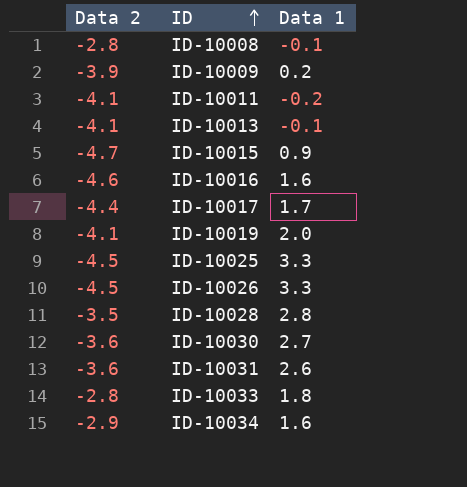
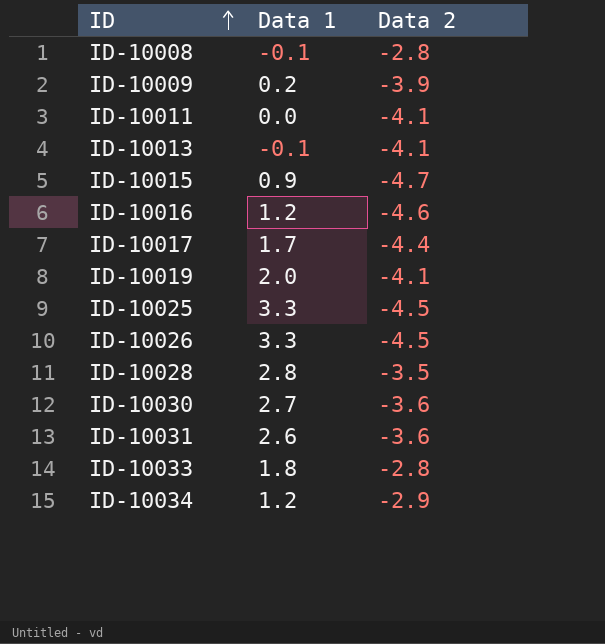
column Data 2 | position: 1 -> 3
ID-10011 | Data 1: -0.2 -> 0.0
ID-10016 | Data 1: 1.6 -> 1.2
ID-10034 | Data 1: 1.6 -> 1.2

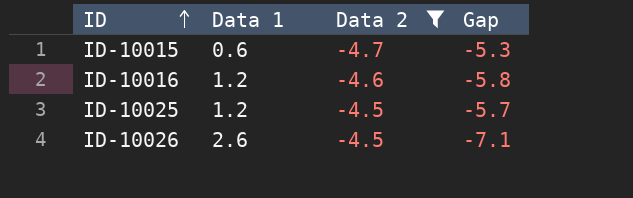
filter: none -> Data 2 <= -4.5
column Gap | formula: none -> [Data 2] - [Data 1]
ID-10015 | Data 1: 0.9 -> 0.6
ID-10025 | Data 1: 3.3 -> 1.2
ID-10026 | Data 1: 3.3 -> 2.6

